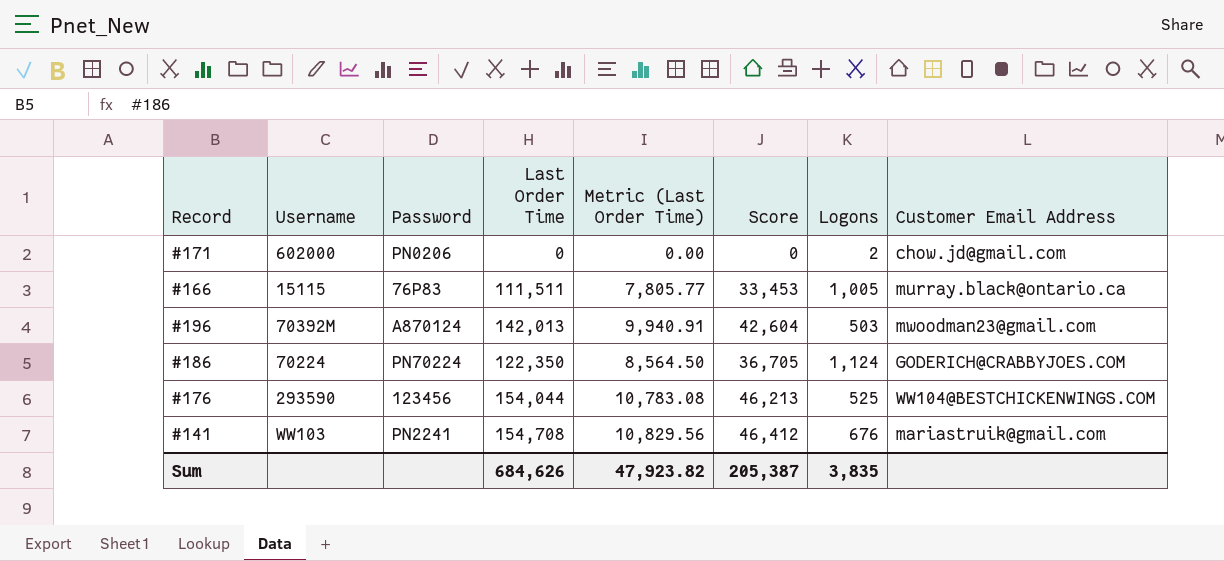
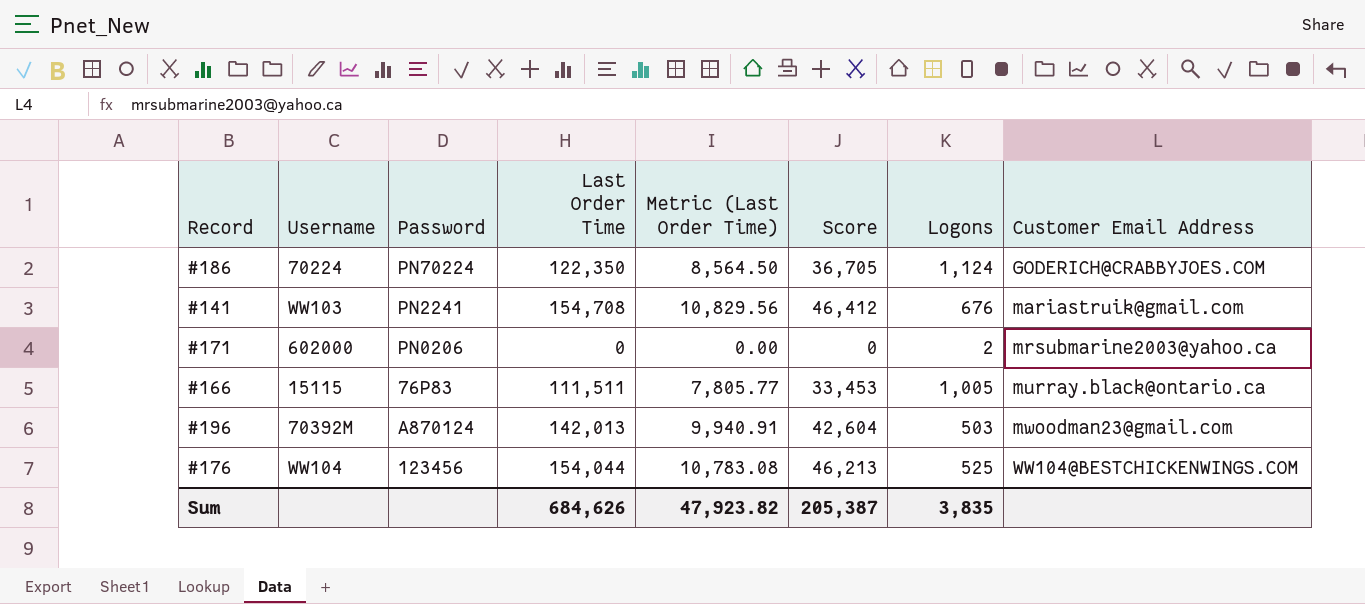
row order: none -> Customer Email Address ascending
#171 | Customer Email Address: chow.jd@gmail.com -> mrsubmarine2003@yahoo.ca
#176 | Username: 293590 -> WW104

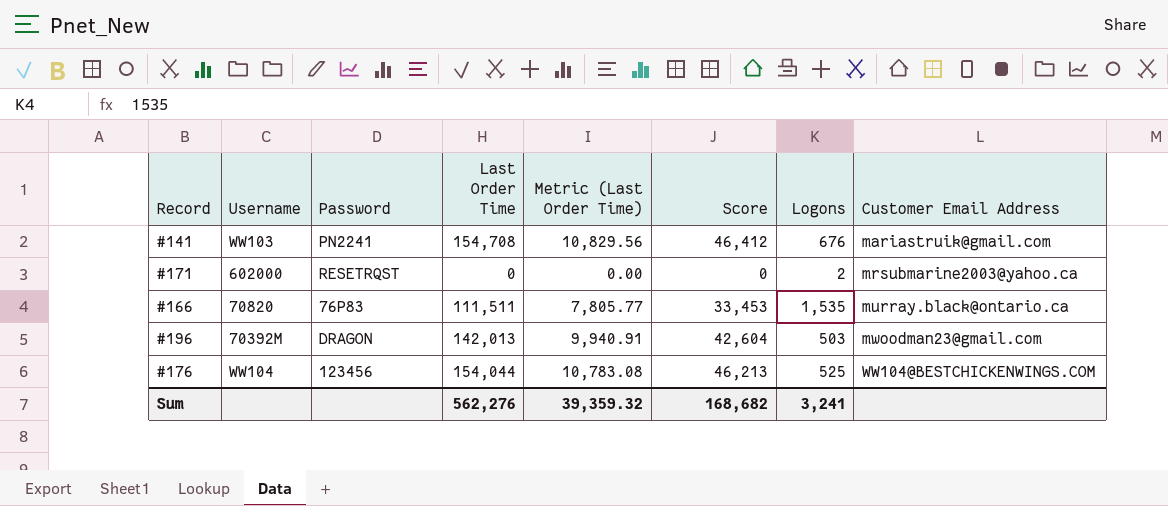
row #186: 70224 | PN70224 | 122,350 | 8,564.50 | 36,705 | 1,124 | GODERICH@CRABBYJOES.COM -> none
#171 | Password: PN0206 -> RESETRQST
#166 | Username: 15115 -> 70820
#166 | Logons: 1,005 -> 1,535
#196 | Password: A870124 -> DRAGON
Sum | Last Order Time: 684,626 -> 562,276
Sum | Metric (Last Order Time): 47,923.82 -> 39,359.32
Sum | Score: 205,387 -> 168,682
Sum | Logons: 3,835 -> 3,241

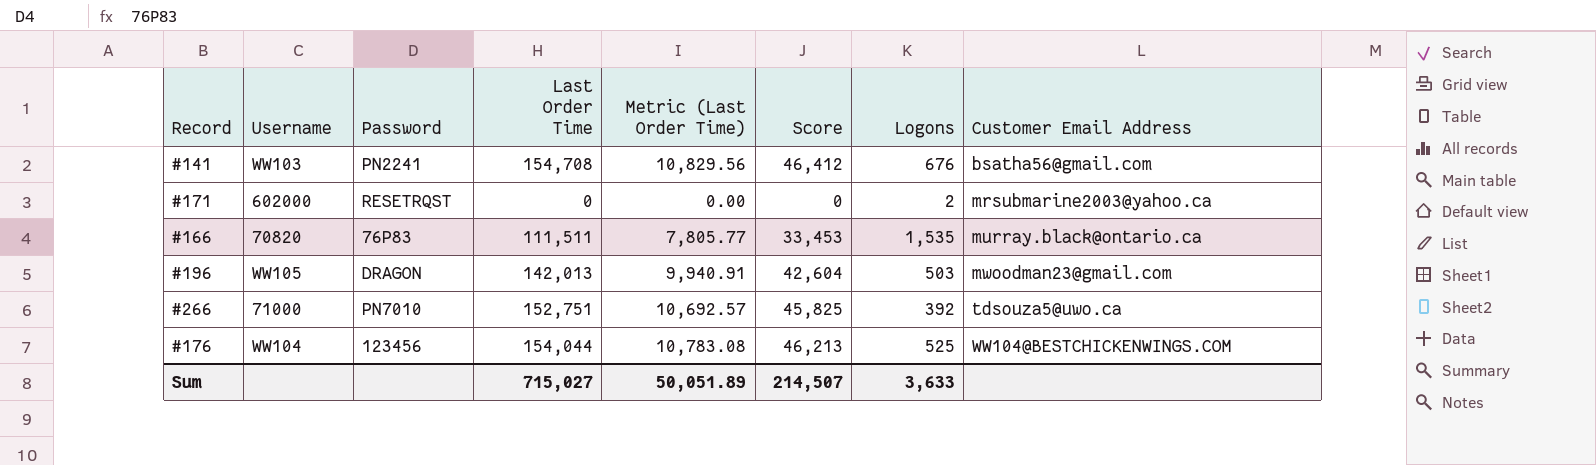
#141 | Customer Email Address: mariastruik@gmail.com -> bsatha56@gmail.com
#196 | Username: 70392M -> WW105
row #266: none -> 71000 | PN7010 | 152,751 | 10,692.57 | 45,825 | 392 | tdsouza5@uwo.ca
Sum | Last Order Time: 562,276 -> 715,027
Sum | Metric (Last Order Time): 39,359.32 -> 50,051.89
Sum | Score: 168,682 -> 214,507
Sum | Logons: 3,241 -> 3,633

